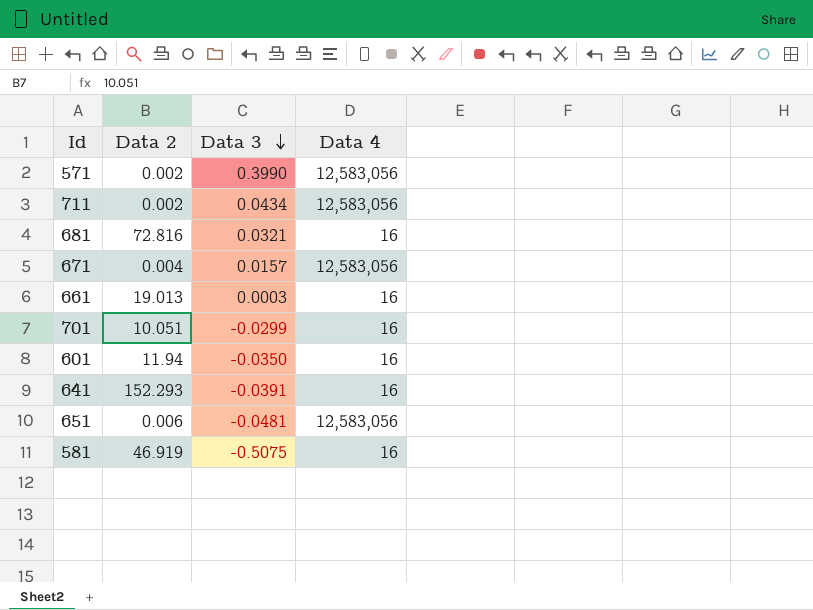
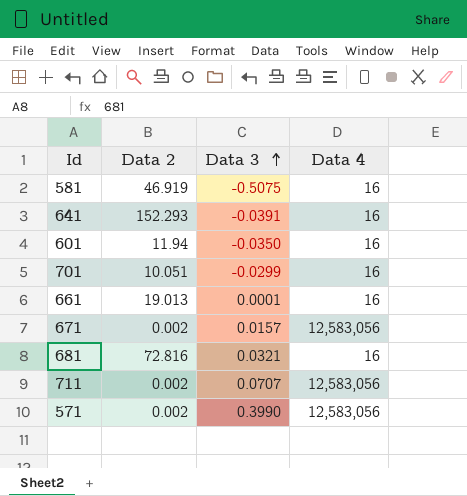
row order: Data 3 descending -> Data 3 ascending
row 651: 0.006 | -0.0481 | 12,583,056 -> none
661 | Data 3: 0.0003 -> 0.0001
671 | Data 2: 0.004 -> 0.002
711 | Data 3: 0.0434 -> 0.0707

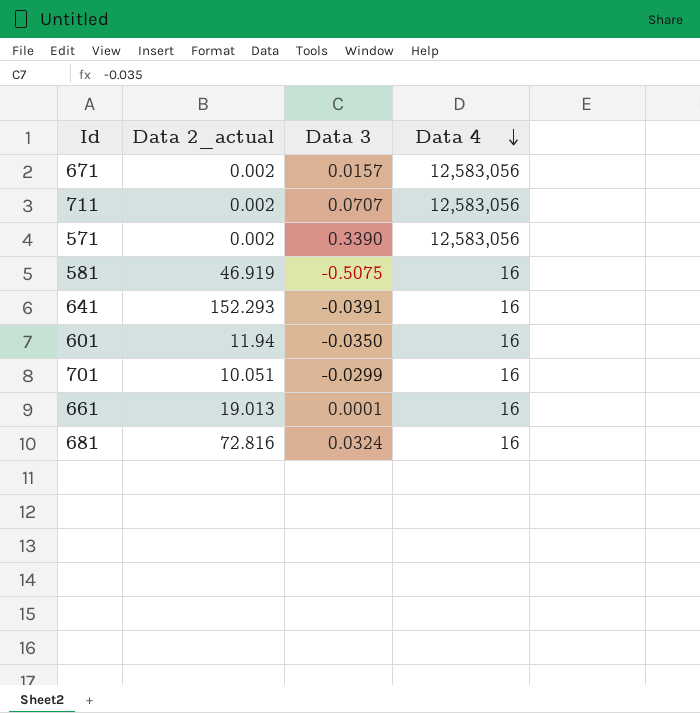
row order: Data 3 ascending -> Data 4 descending
column name: Data 2 -> Data 2_actual
571 | Data 3: 0.3990 -> 0.3390
681 | Data 3: 0.0321 -> 0.0324

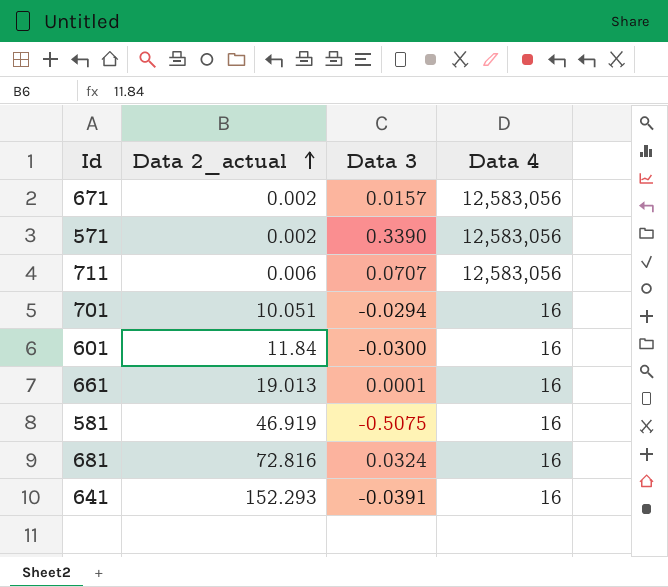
row order: Data 4 descending -> Data 2_actual ascending
711 | Data 2_actual: 0.002 -> 0.006
701 | Data 3: -0.0299 -> -0.0294
601 | Data 2_actual: 11.94 -> 11.84
601 | Data 3: -0.0350 -> -0.0300

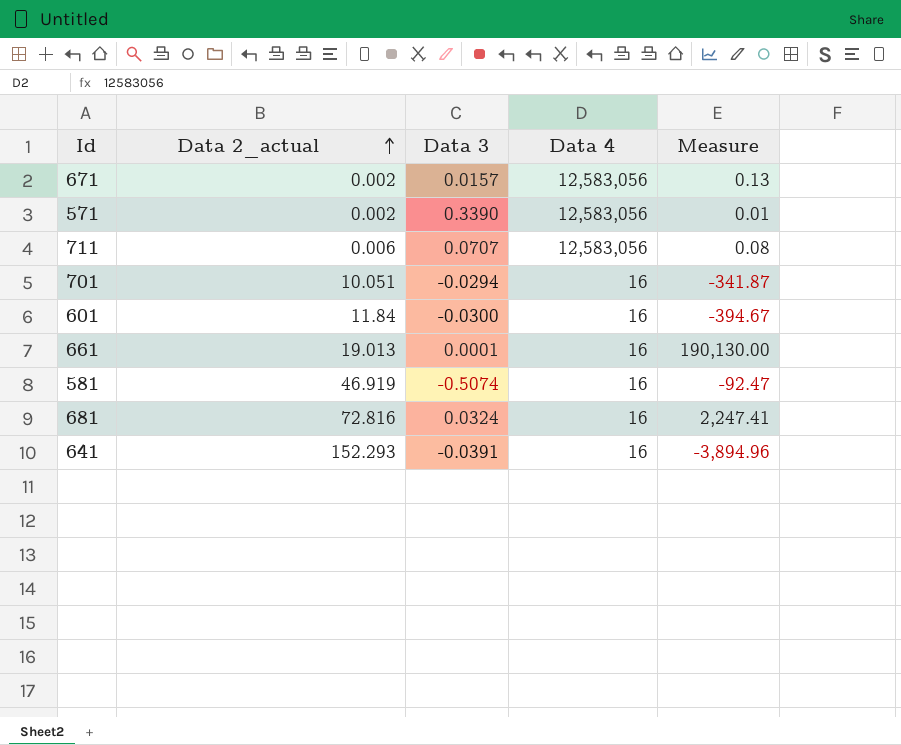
column Measure | formula: none -> [Data 2_actual] / [Data 3]
581 | Data 3: -0.5075 -> -0.5074

